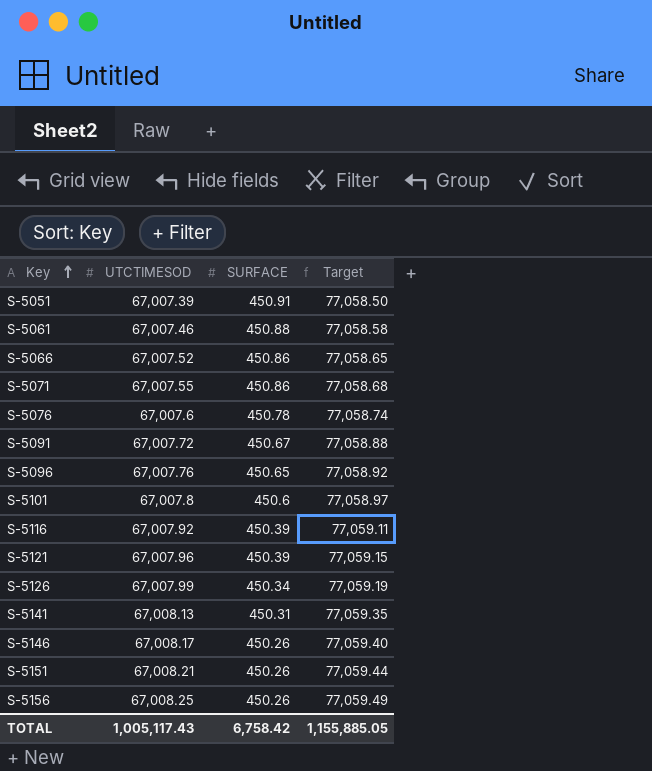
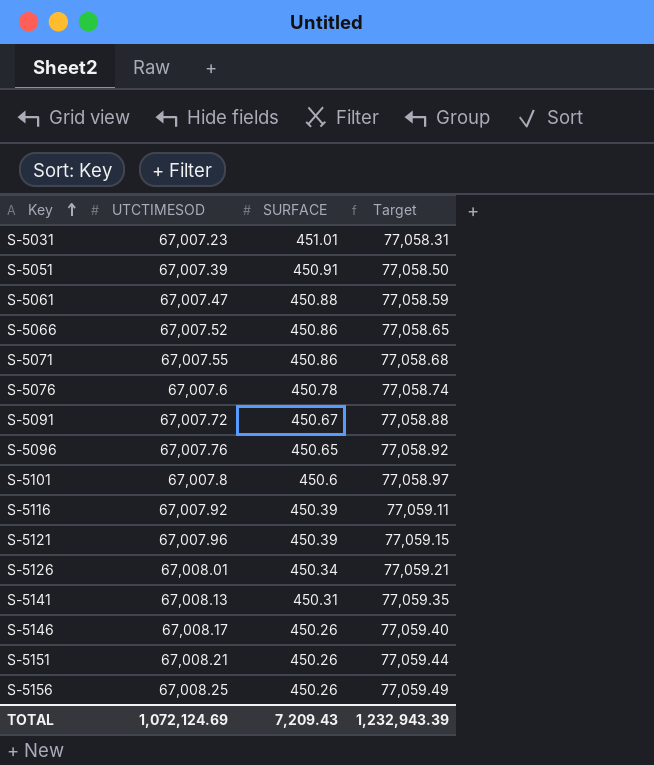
row S-5031: none -> 67,007.23 | 451.01 | 77,058.31
S-5061 | UTCTIMESOD: 67,007.46 -> 67,007.47
S-5061 | Target: 77,058.58 -> 77,058.59
S-5126 | UTCTIMESOD: 67,007.99 -> 67,008.01
S-5126 | Target: 77,059.19 -> 77,059.21
TOTAL | UTCTIMESOD: 1,005,117.43 -> 1,072,124.69
TOTAL | SURFACE: 6,758.42 -> 7,209.43
TOTAL | Target: 1,155,885.05 -> 1,232,943.39

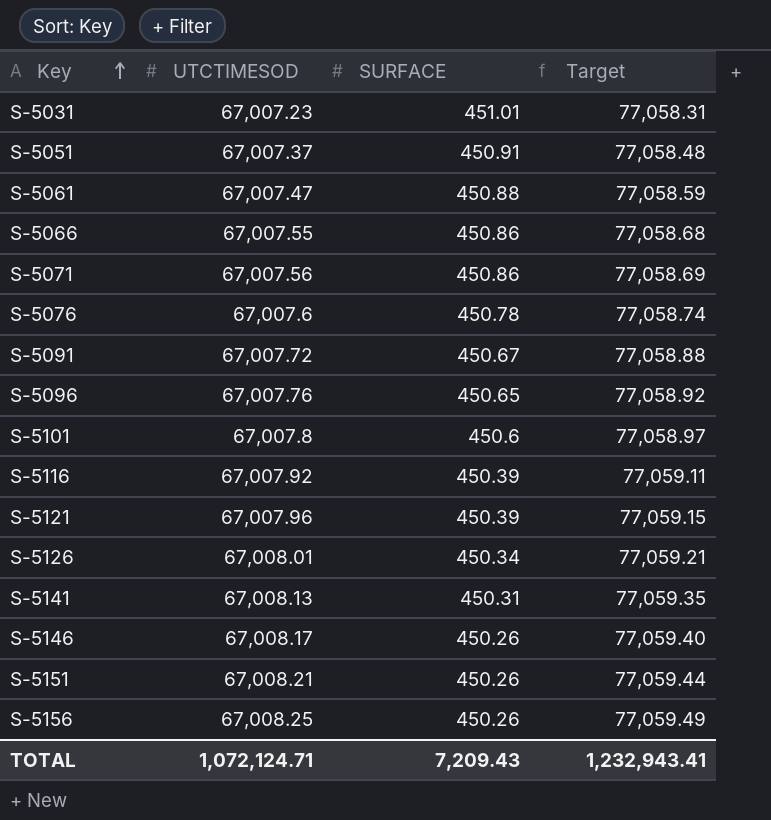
S-5051 | UTCTIMESOD: 67,007.39 -> 67,007.37
S-5051 | Target: 77,058.50 -> 77,058.48
S-5066 | UTCTIMESOD: 67,007.52 -> 67,007.55
S-5066 | Target: 77,058.65 -> 77,058.68
S-5071 | UTCTIMESOD: 67,007.55 -> 67,007.56
S-5071 | Target: 77,058.68 -> 77,058.69
TOTAL | UTCTIMESOD: 1,072,124.69 -> 1,072,124.71
TOTAL | Target: 1,232,943.39 -> 1,232,943.41

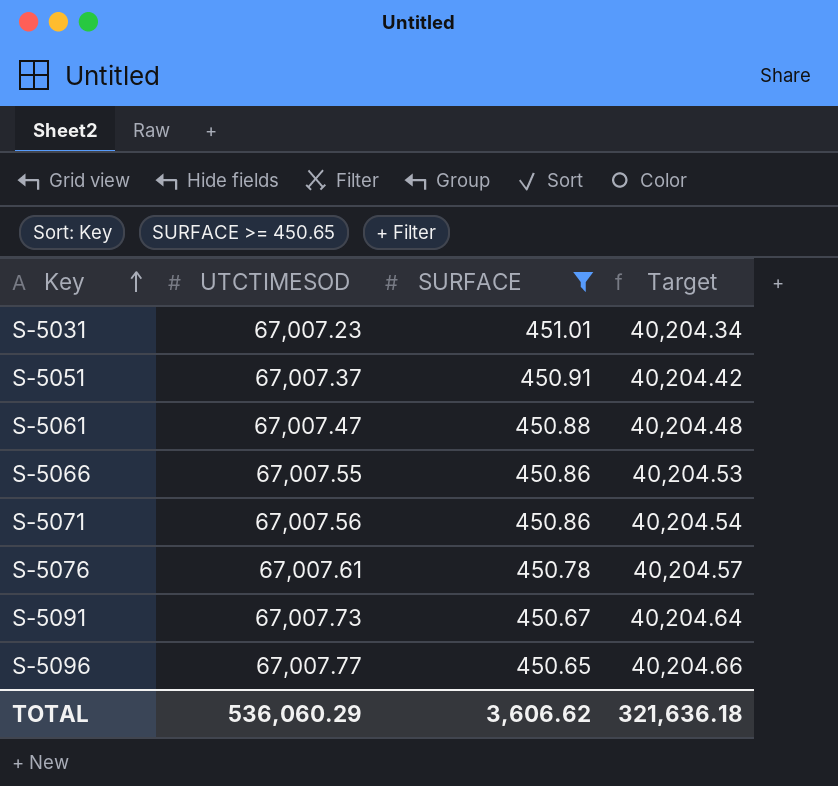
filter: none -> SURFACE >= 450.65
column Target | formula: [UTCTIMESOD] * 1.15 -> [UTCTIMESOD] * 0.6
S-5076 | UTCTIMESOD: 67,007.6 -> 67,007.61
S-5091 | UTCTIMESOD: 67,007.72 -> 67,007.73
S-5096 | UTCTIMESOD: 67,007.76 -> 67,007.77
TOTAL | UTCTIMESOD: 1,072,124.71 -> 536,060.29
TOTAL | SURFACE: 7,209.43 -> 3,606.62
TOTAL | Target: 1,232,943.41 -> 321,636.18

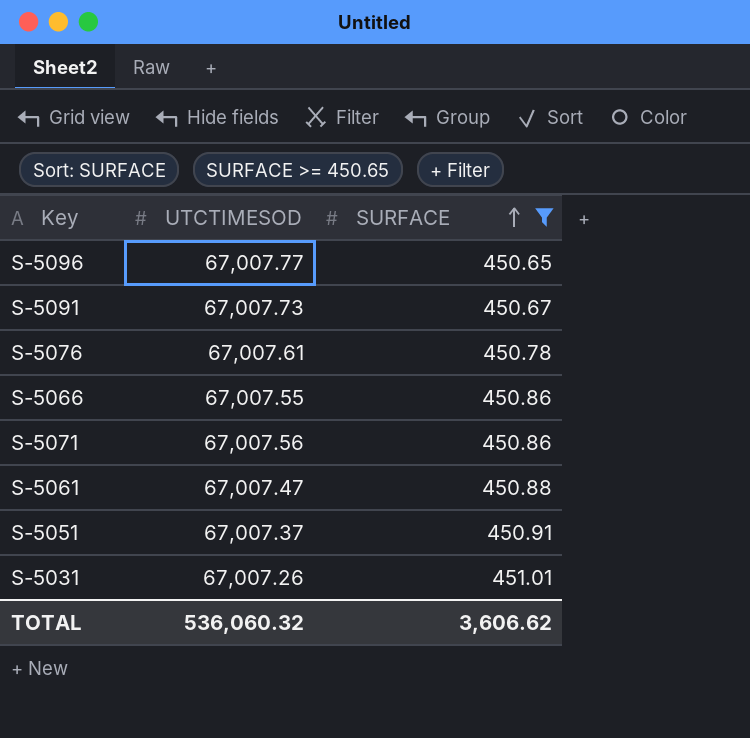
row order: Key ascending -> SURFACE ascending
column Target | formula: [UTCTIMESOD] * 0.6 -> none
S-5031 | UTCTIMESOD: 67,007.23 -> 67,007.26
TOTAL | UTCTIMESOD: 536,060.29 -> 536,060.32

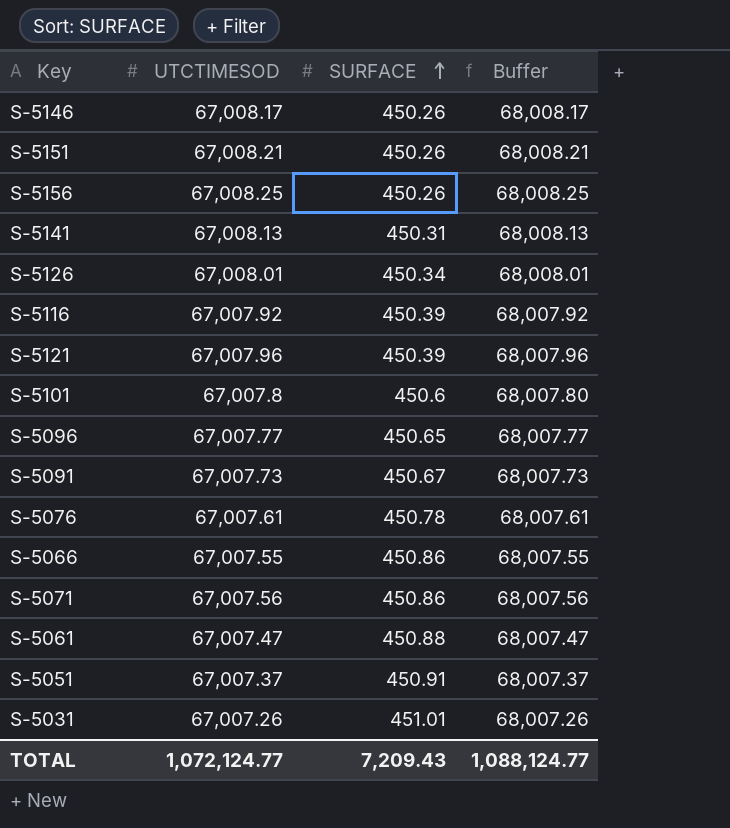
filter: SURFACE >= 450.65 -> none
column Buffer | formula: none -> [UTCTIMESOD] + 1000
TOTAL | UTCTIMESOD: 536,060.32 -> 1,072,124.77
TOTAL | SURFACE: 3,606.62 -> 7,209.43

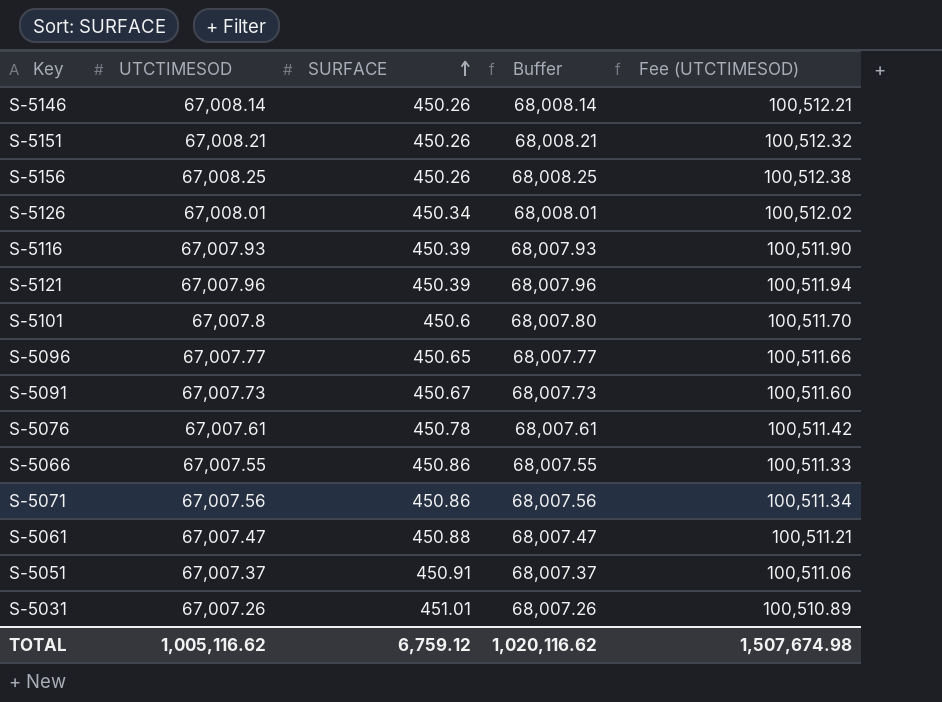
column Fee (UTCTIMESOD) | formula: none -> [UTCTIMESOD] * 1.5
row S-5141: 67,008.13 | 450.31 | 68,008.13 -> none
S-5146 | UTCTIMESOD: 67,008.17 -> 67,008.14
S-5146 | Buffer: 68,008.17 -> 68,008.14
S-5116 | UTCTIMESOD: 67,007.92 -> 67,007.93
S-5116 | Buffer: 68,007.92 -> 68,007.93
TOTAL | UTCTIMESOD: 1,072,124.77 -> 1,005,116.62
TOTAL | SURFACE: 7,209.43 -> 6,759.12
TOTAL | Buffer: 1,088,124.77 -> 1,020,116.62

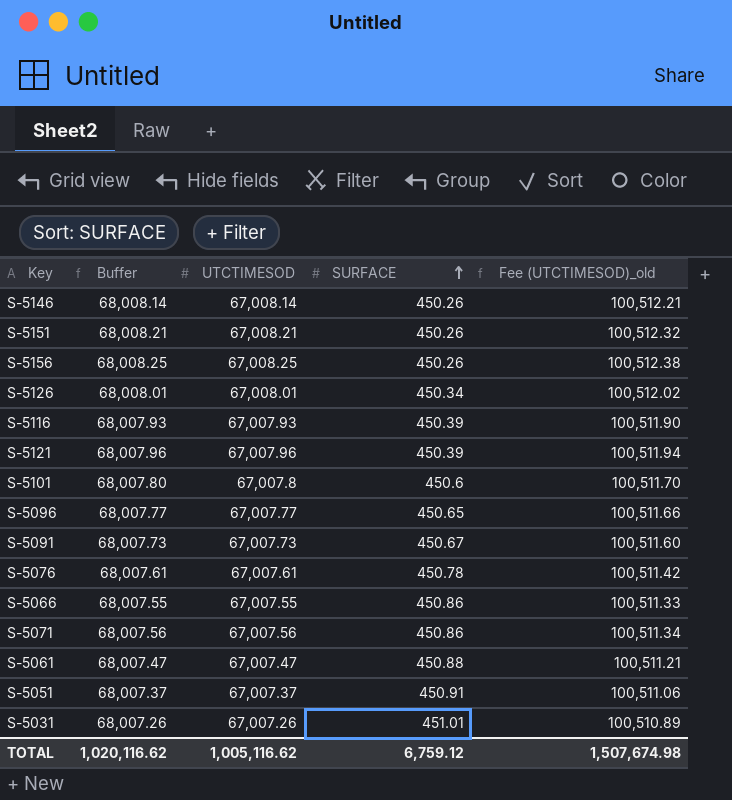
column Buffer | position: 4 -> 2
column name: Fee (UTCTIMESOD) -> Fee (UTCTIMESOD)_old

